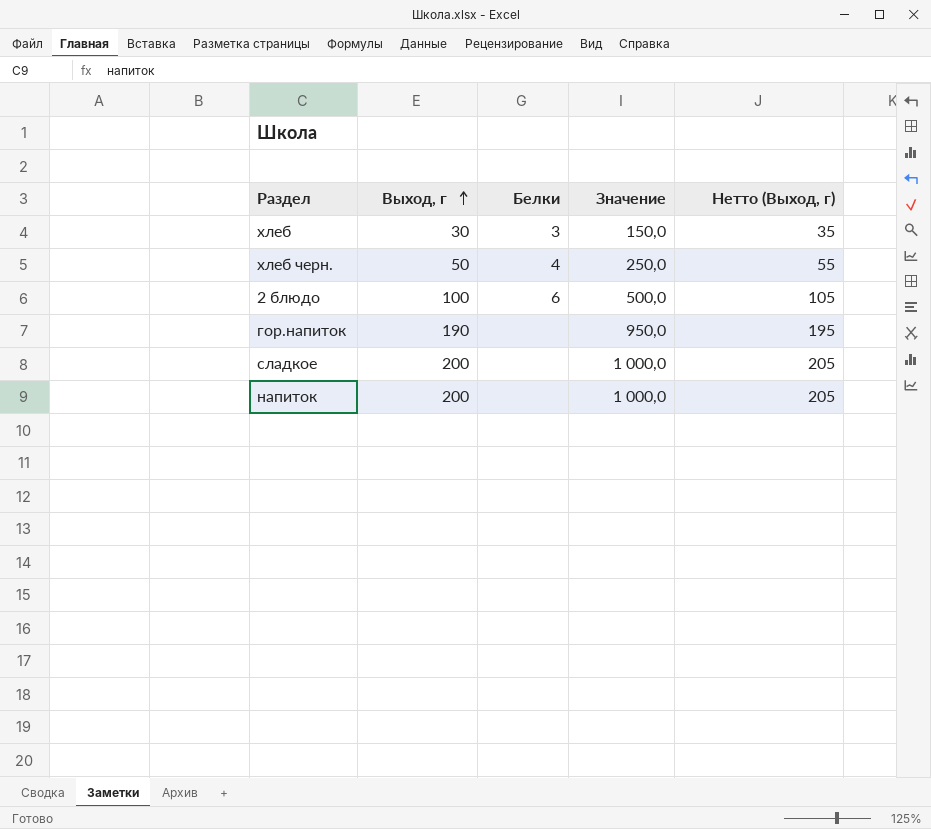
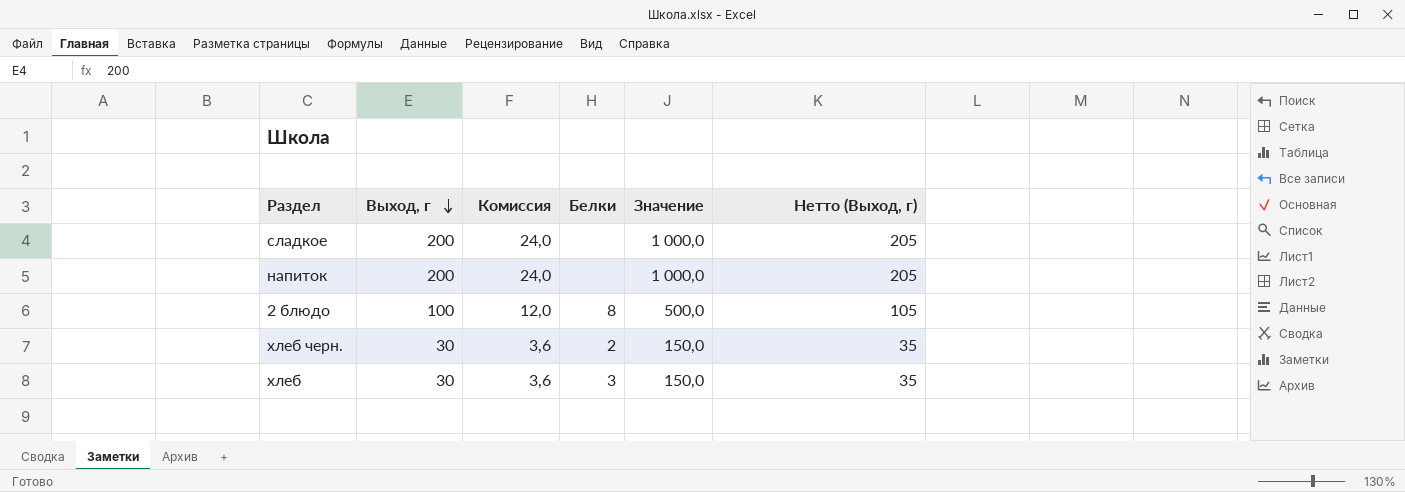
row order: Выход, г ascending -> Выход, г descending
column Комиссия | formula: none -> [Выход, г] * 0,12
row гор.напиток: 190 | none | 950,0 | 195 -> none
2 блюдо | Белки: 6 -> 8
хлеб черн. | Выход, г: 50 -> 30
хлеб черн. | Белки: 4 -> 2
хлеб черн. | Значение: 250,0 -> 150,0
хлеб черн. | Нетто (Выход, г): 55 -> 35

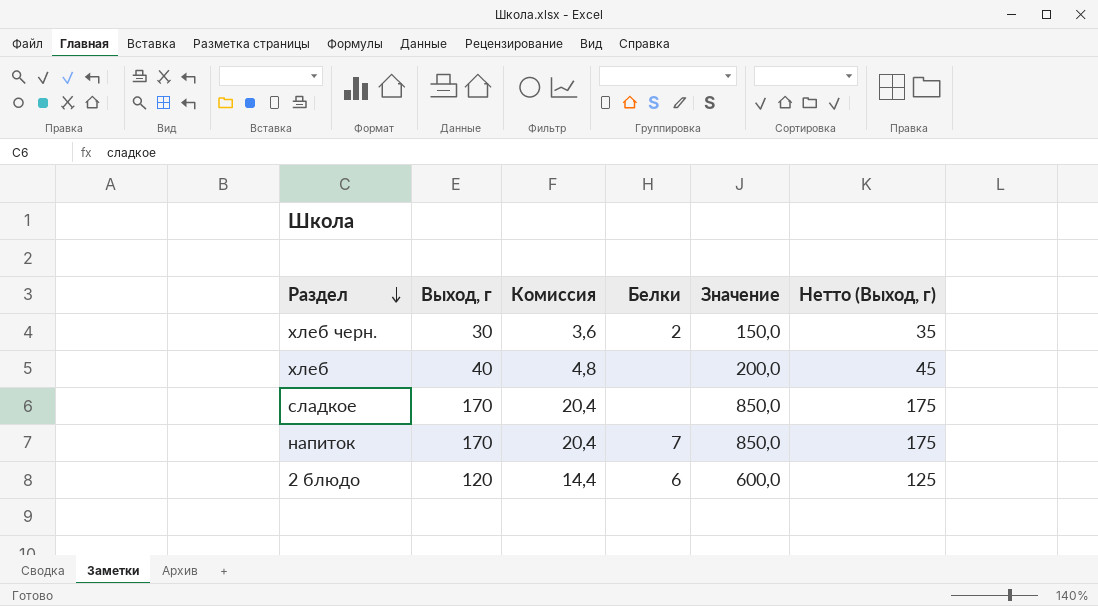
row order: Выход, г descending -> Раздел descending
хлеб | Выход, г: 30 -> 40
хлеб | Комиссия: 3,6 -> 4,8
хлеб | Белки: 3 -> none
хлеб | Значение: 150,0 -> 200,0
хлеб | Нетто (Выход, г): 35 -> 45
сладкое | Выход, г: 200 -> 170
сладкое | Комиссия: 24,0 -> 20,4
сладкое | Значение: 1 000,0 -> 850,0
сладкое | Нетто (Выход, г): 205 -> 175
напиток | Выход, г: 200 -> 170
напиток | Комиссия: 24,0 -> 20,4
напиток | Белки: none -> 7
напиток | Значение: 1 000,0 -> 850,0
напиток | Нетто (Выход, г): 205 -> 175
2 блюдо | Выход, г: 100 -> 120
2 блюдо | Комиссия: 12,0 -> 14,4
2 блюдо | Белки: 8 -> 6
2 блюдо | Значение: 500,0 -> 600,0
2 блюдо | Нетто (Выход, г): 105 -> 125

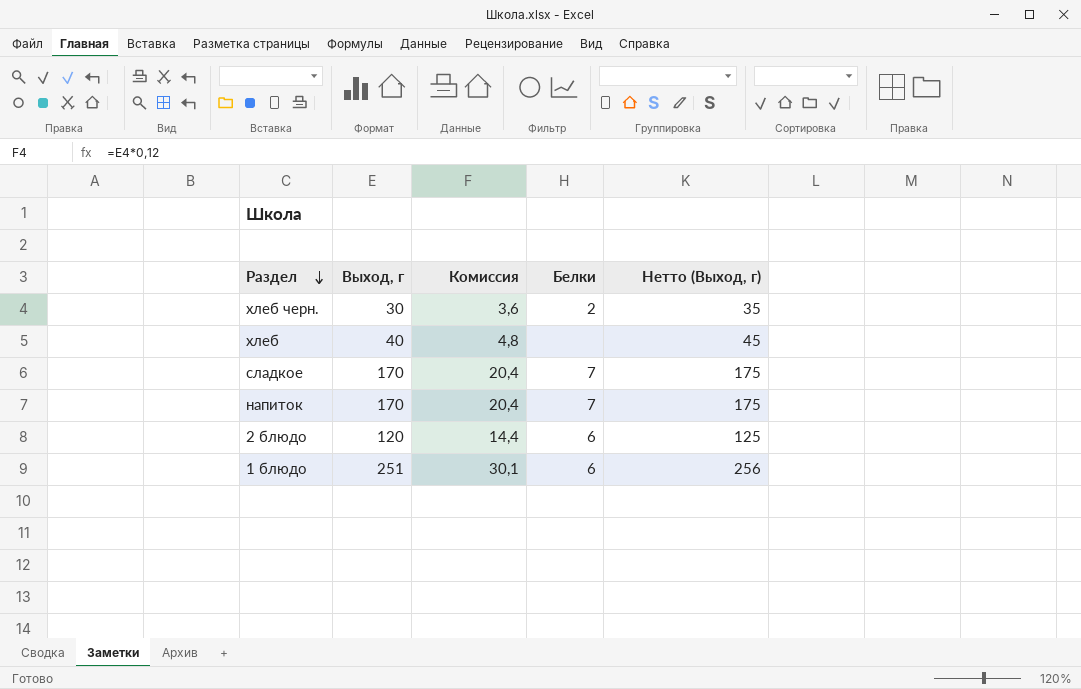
column Значение | formula: [Выход, г] * 5 -> none
сладкое | Белки: none -> 7
row 1 блюдо: none -> 251 | 30,1 | 6 | 256

